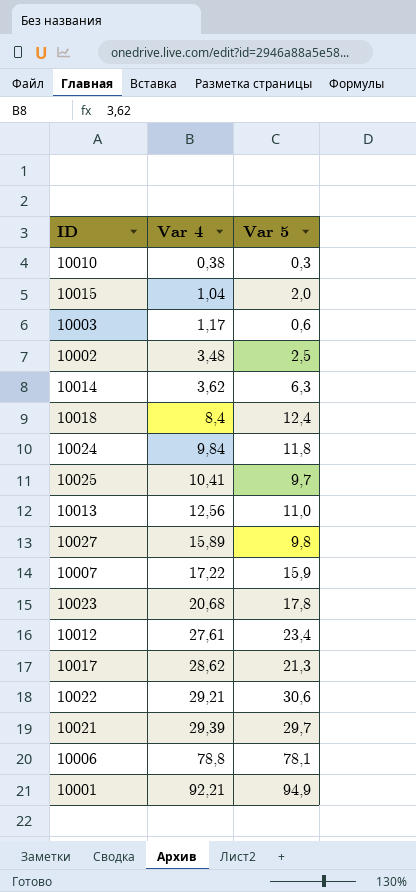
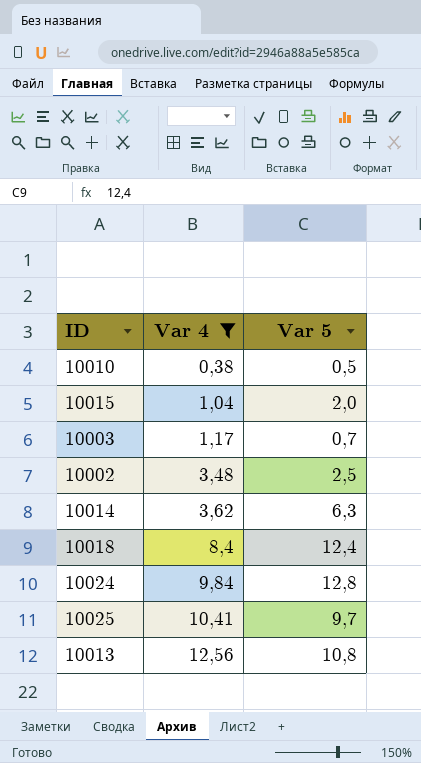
filter: none -> Var 4 <= 12,56
10010 | Var 5: 0,3 -> 0,5
10003 | Var 5: 0,6 -> 0,7
10024 | Var 5: 11,8 -> 12,8
10013 | Var 5: 11,0 -> 10,8

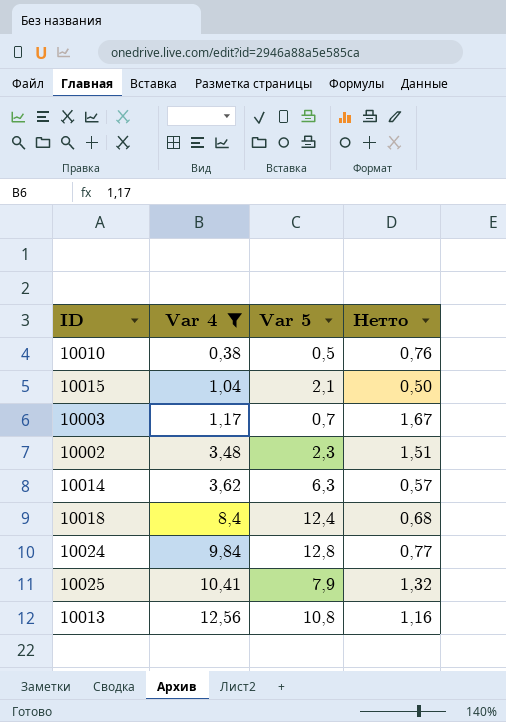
column Нетто | formula: none -> [Var 4] / [Var 5]
10015 | Var 5: 2,0 -> 2,1
10002 | Var 5: 2,5 -> 2,3
10025 | Var 5: 9,7 -> 7,9

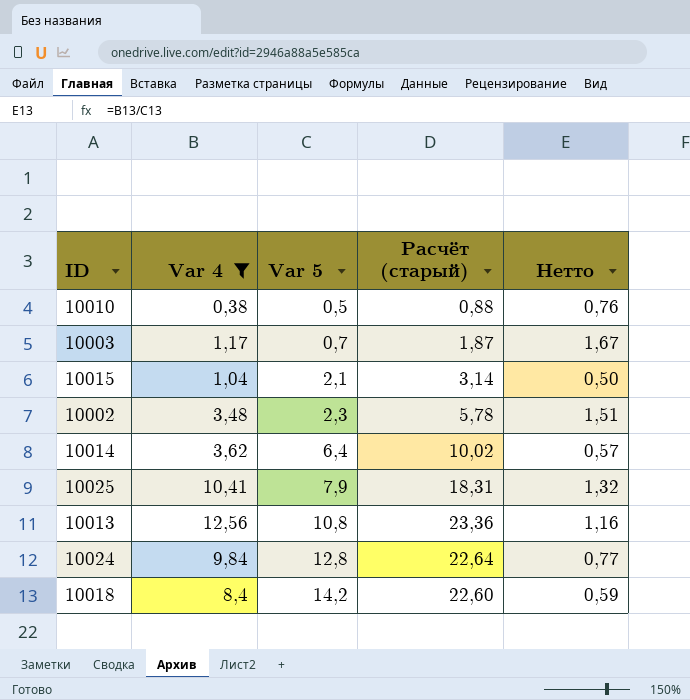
row order: Var 4 ascending -> Var 5 ascending
column Расчёт (старый) | formula: none -> [Var 4] + [Var 5]
10014 | Var 5: 6,3 -> 6,4
10018 | Var 5: 12,4 -> 14,2
10018 | Нетто: 0,68 -> 0,59

